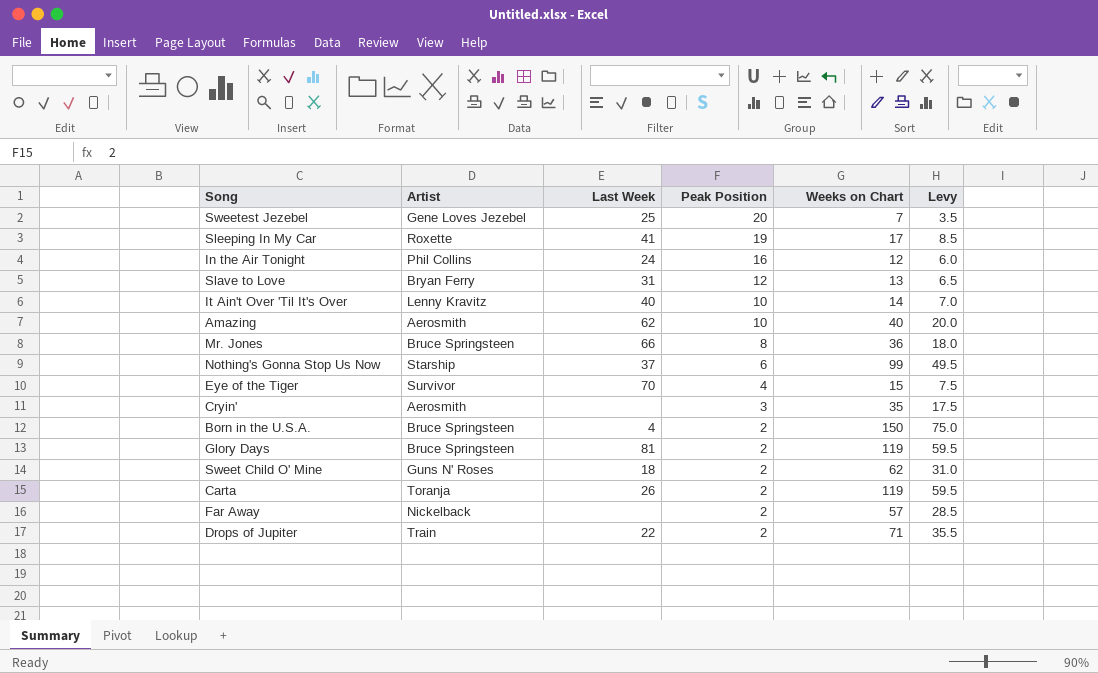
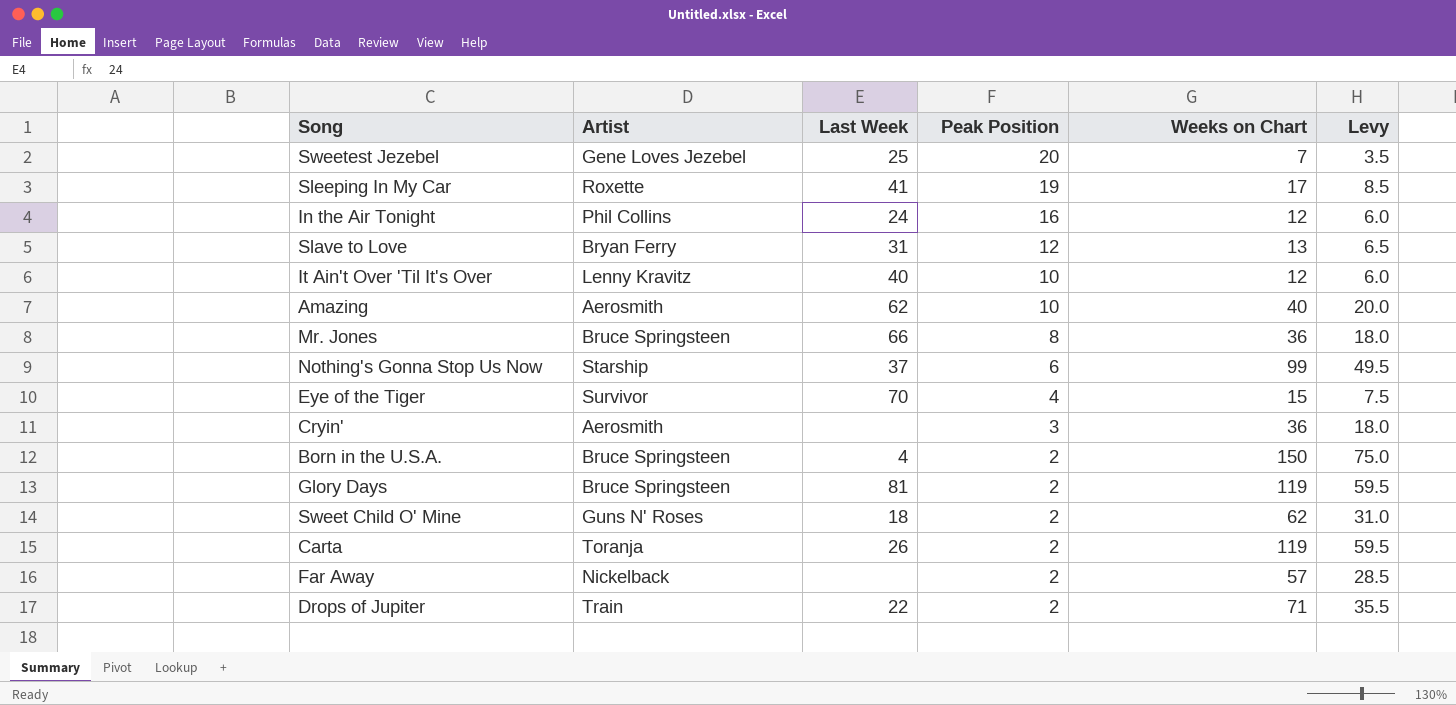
It Ain't Over 'Til It's Over | Weeks on Chart: 14 -> 12
It Ain't Over 'Til It's Over | Levy: 7.0 -> 6.0
Cryin' | Weeks on Chart: 35 -> 36
Cryin' | Levy: 17.5 -> 18.0

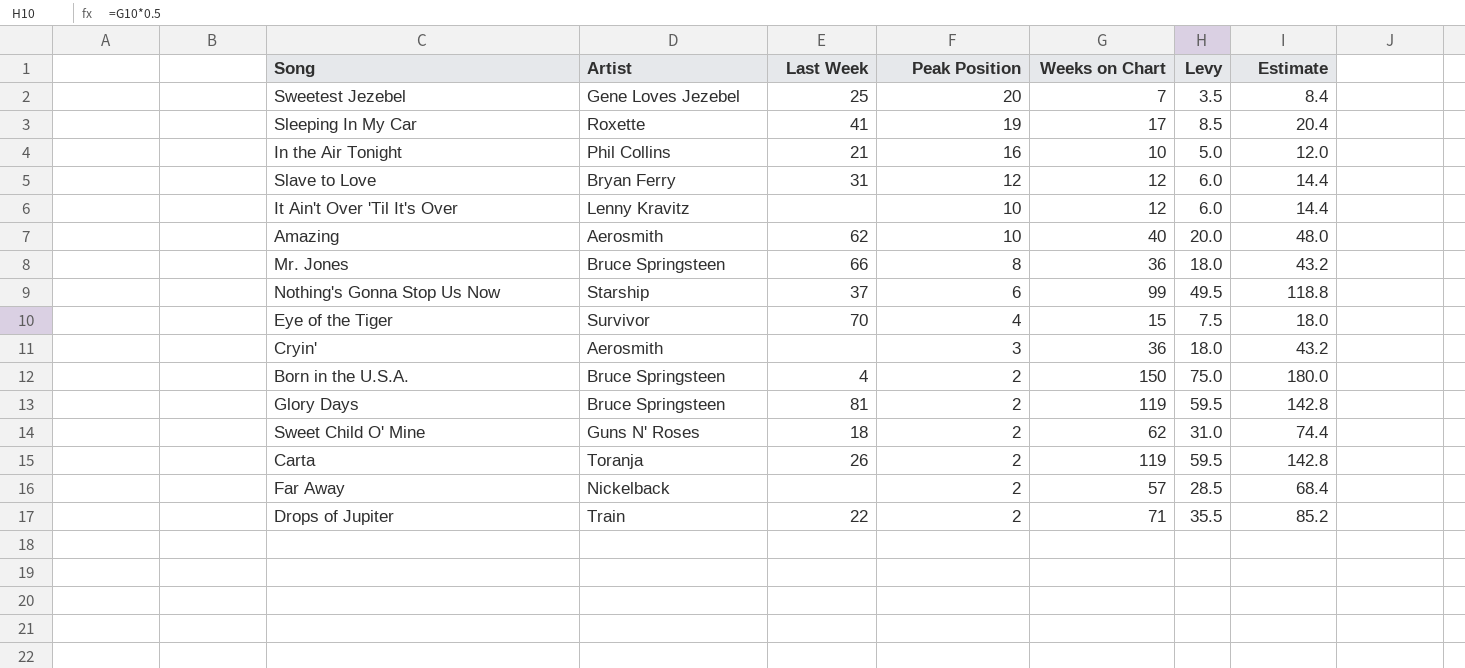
column Estimate | formula: none -> [Weeks on Chart] * 1.2
In the Air Tonight | Last Week: 24 -> 21
In the Air Tonight | Weeks on Chart: 12 -> 10
In the Air Tonight | Levy: 6.0 -> 5.0
Slave to Love | Weeks on Chart: 13 -> 12
Slave to Love | Levy: 6.5 -> 6.0
It Ain't Over 'Til It's Over | Last Week: 40 -> none

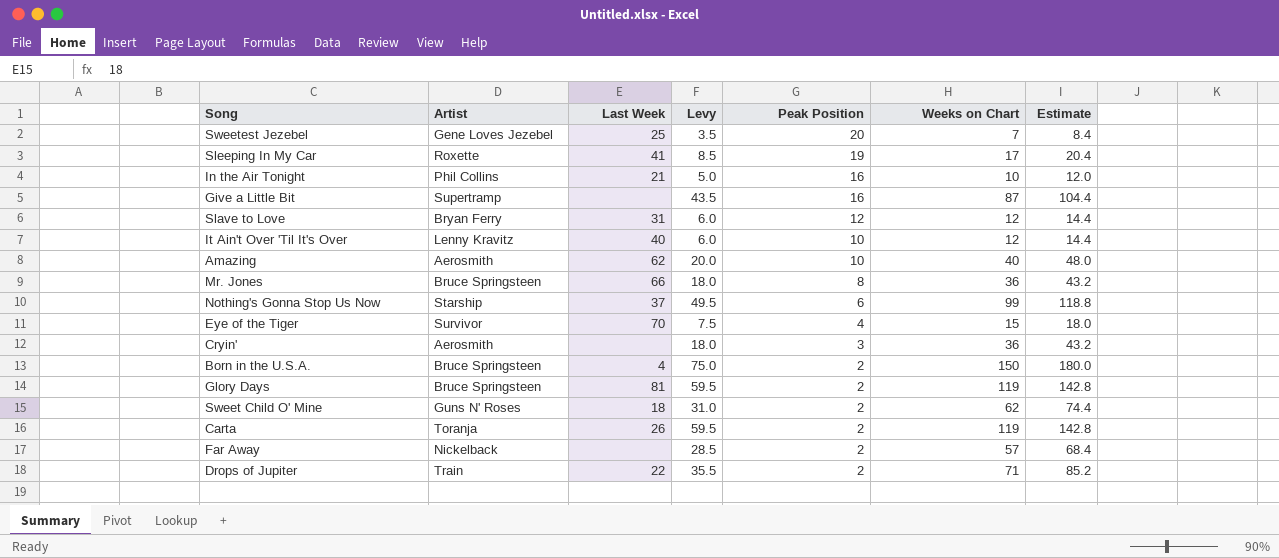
column Levy | position: 6 -> 4
row Give a Little Bit: none -> Supertramp | none | 43.5 | 16 | 87 | 104.4
It Ain't Over 'Til It's Over | Last Week: none -> 40

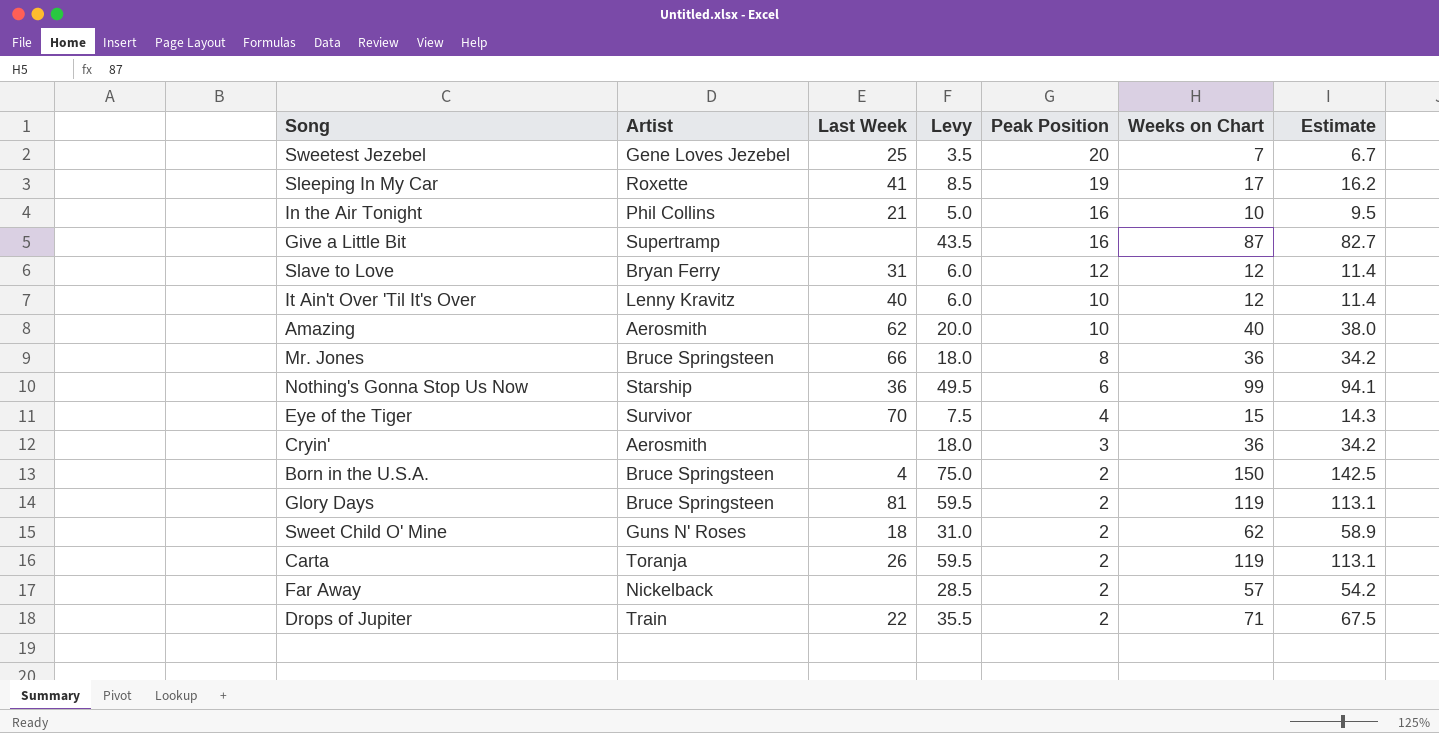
column Estimate | formula: [Weeks on Chart] * 1.2 -> [Weeks on Chart] * 0.95
Nothing's Gonna Stop Us Now | Last Week: 37 -> 36

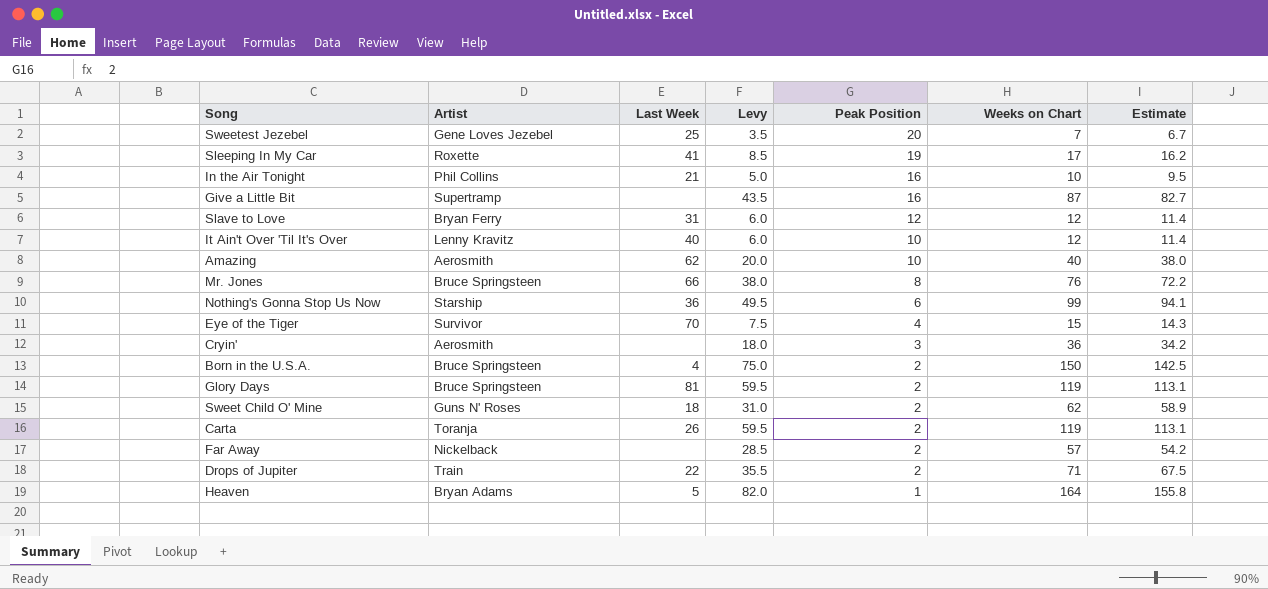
Mr. Jones | Levy: 18.0 -> 38.0
Mr. Jones | Weeks on Chart: 36 -> 76
Mr. Jones | Estimate: 34.2 -> 72.2
row Heaven: none -> Bryan Adams | 5 | 82.0 | 1 | 164 | 155.8

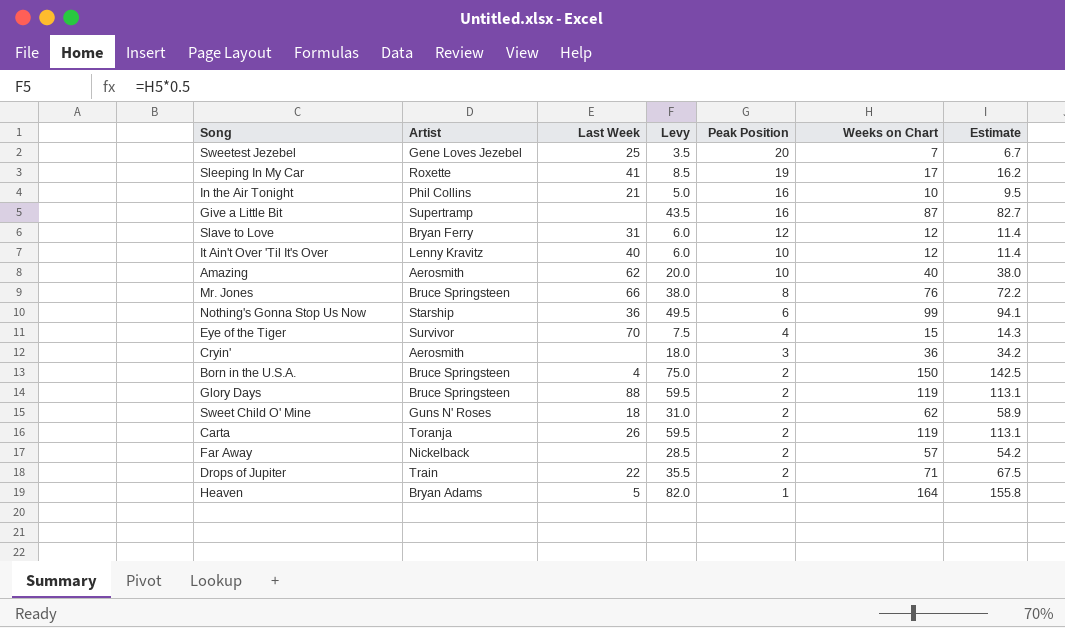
Glory Days | Last Week: 81 -> 88

